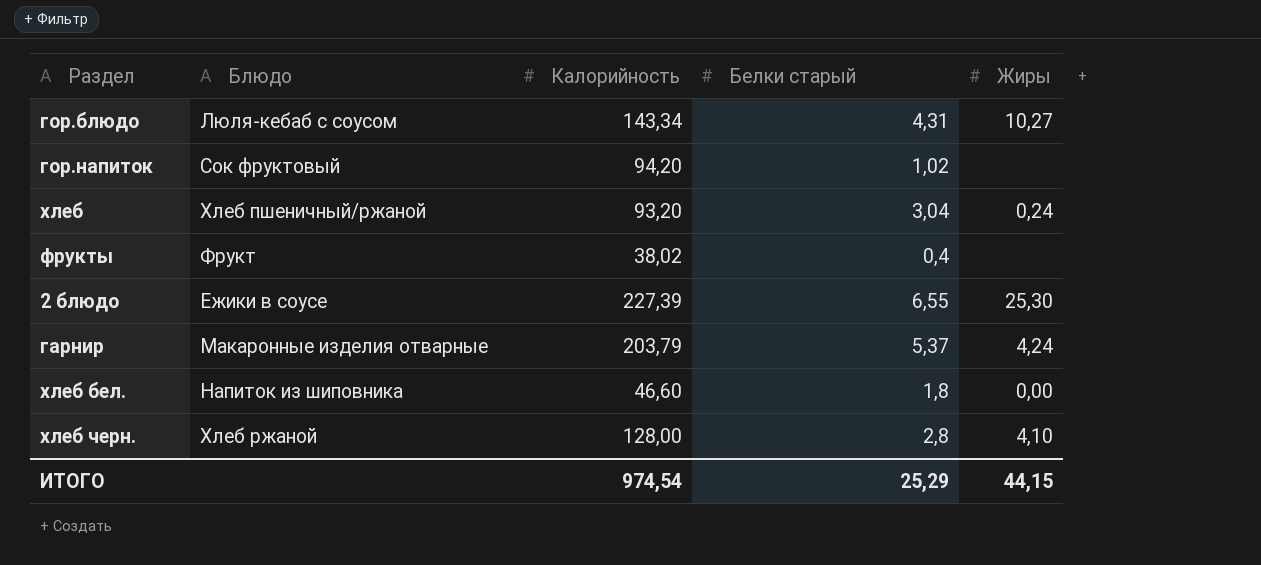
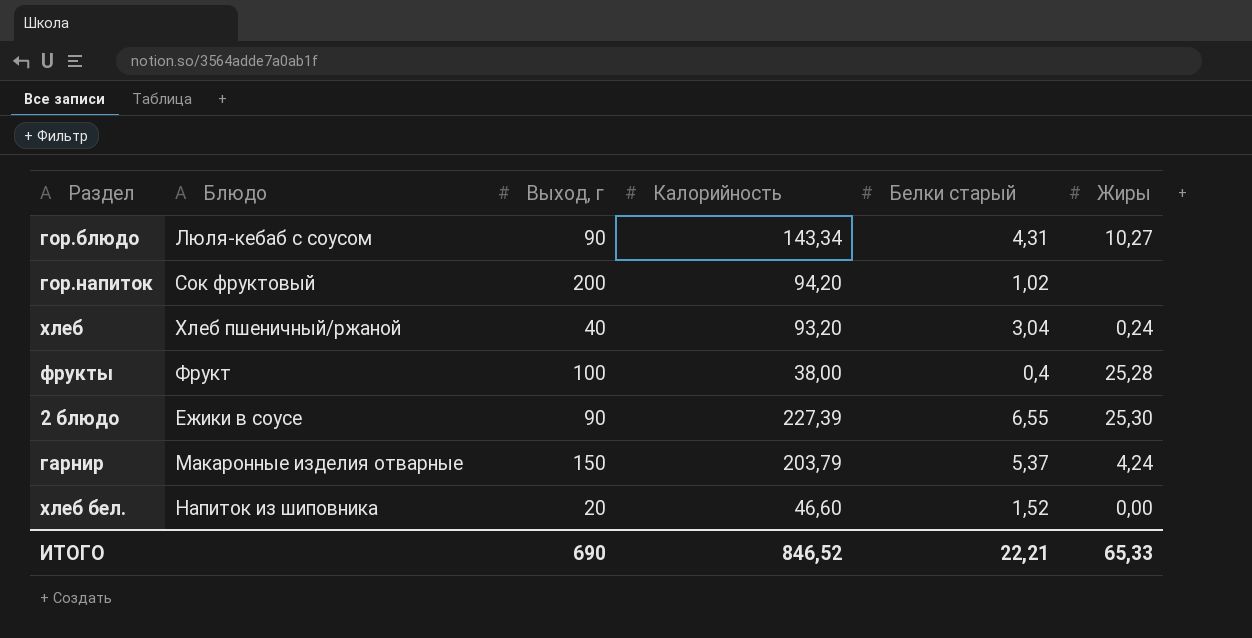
column Выход, г | position: none -> 3
row хлеб черн.: Хлеб ржаной | 128,00 | 2,8 | 4,10 -> none
фрукты | Калорийность: 38,02 -> 38,00
фрукты | Жиры: none -> 25,28
хлеб бел. | Белки старый: 1,8 -> 1,52
ИТОГО | Калорийность: 974,54 -> 846,52
ИТОГО | Белки старый: 25,29 -> 22,21
ИТОГО | Жиры: 44,15 -> 65,33

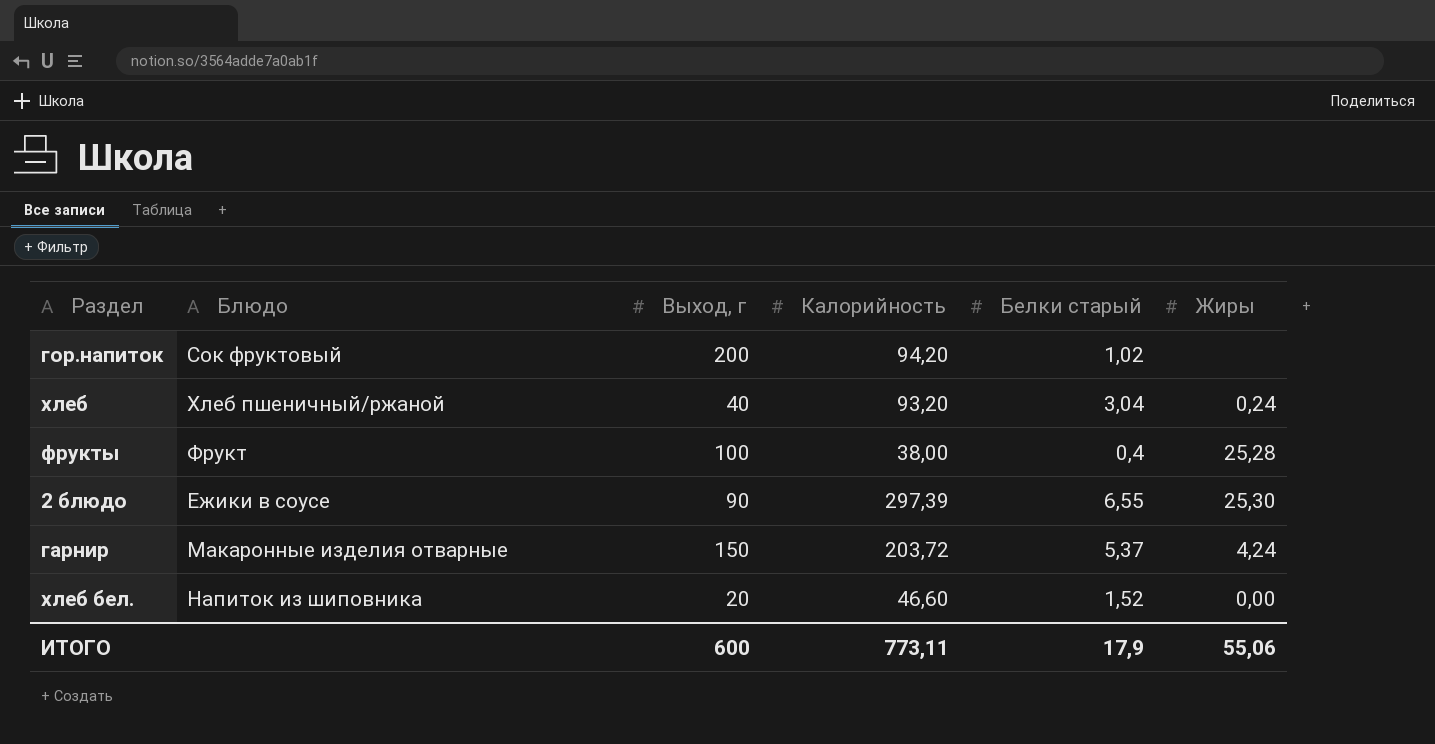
row гор.блюдо: Люля-кебаб с соусом | 90 | 143,34 | 4,31 | 10,27 -> none
2 блюдо | Калорийность: 227,39 -> 297,39
гарнир | Калорийность: 203,79 -> 203,72
ИТОГО | Выход, г: 690 -> 600
ИТОГО | Калорийность: 846,52 -> 773,11
ИТОГО | Белки старый: 22,21 -> 17,9
ИТОГО | Жиры: 65,33 -> 55,06

